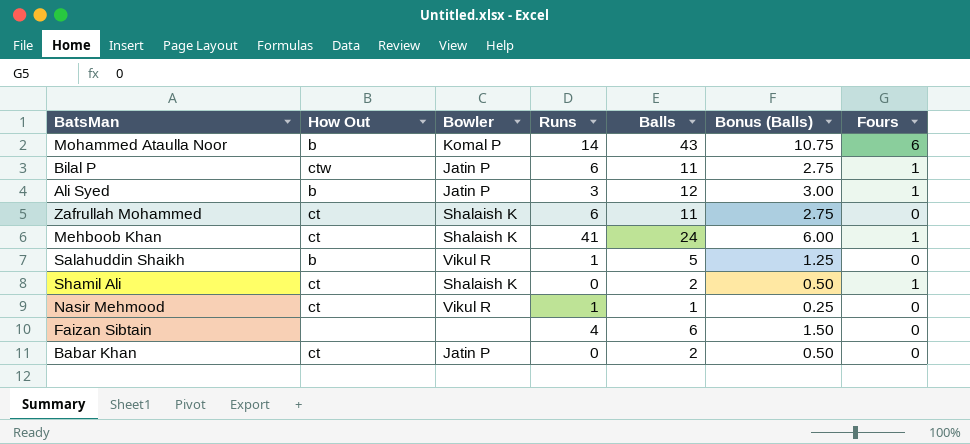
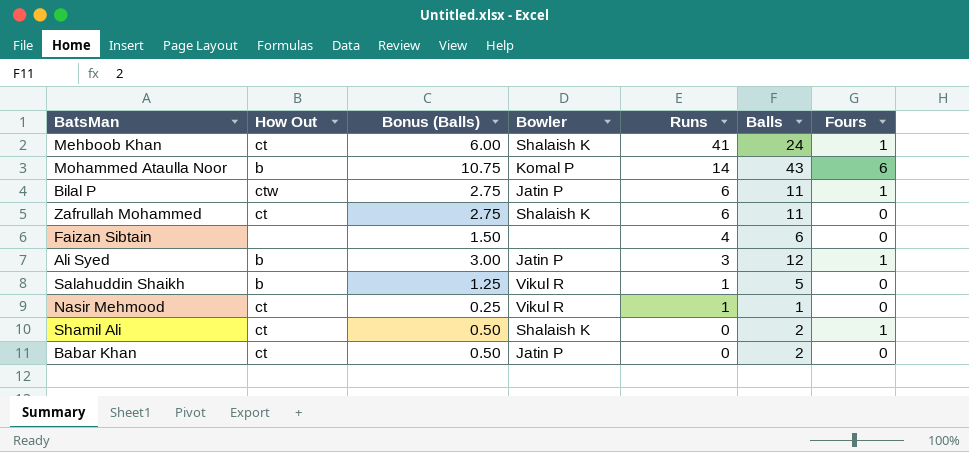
row order: none -> Runs descending
column Bonus (Balls) | position: 6 -> 3

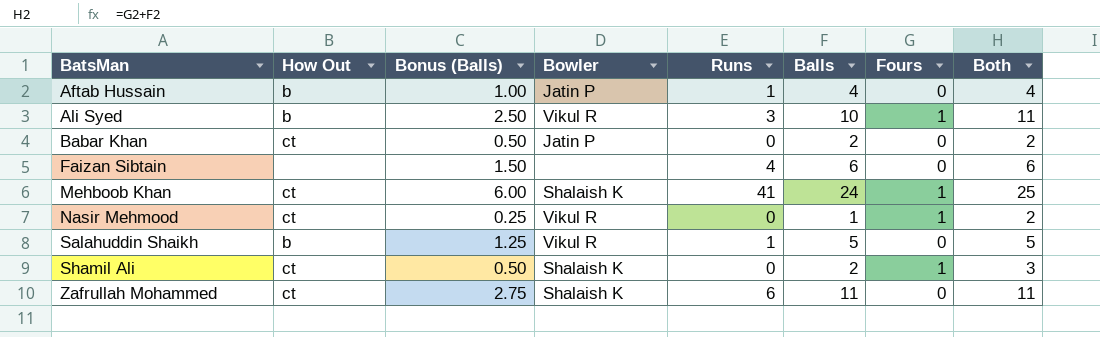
row order: Runs descending -> BatsMan ascending
column Both | formula: none -> [Balls] + [Fours]
row Mohammed Ataulla Noor: b | 10.75 | Komal P | 14 | 43 | 6 -> none
row Bilal P: ctw | 2.75 | Jatin P | 6 | 11 | 1 -> none
row Aftab Hussain: none -> b | 1.00 | Jatin P | 1 | 4 | 0 | 4
Ali Syed | Bonus (Balls): 3.00 -> 2.50
Ali Syed | Bowler: Jatin P -> Vikul R
Ali Syed | Balls: 12 -> 10
Nasir Mehmood | Runs: 1 -> 0
Nasir Mehmood | Fours: 0 -> 1

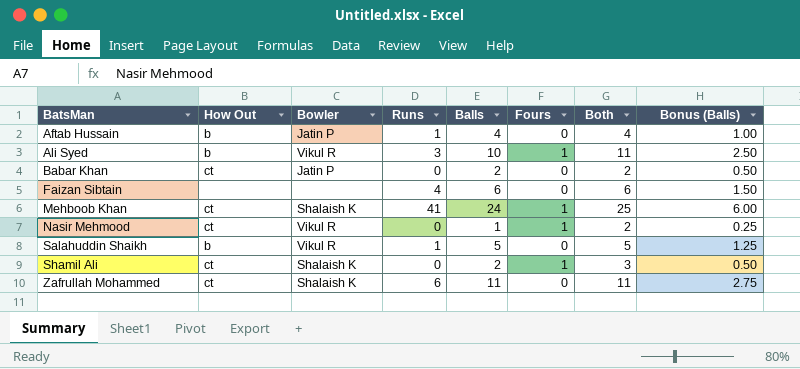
column Bonus (Balls) | position: 3 -> 8

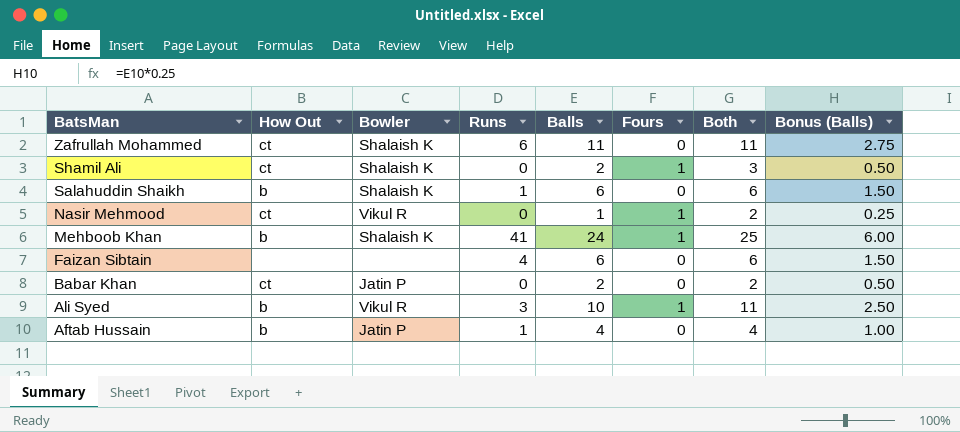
row order: BatsMan ascending -> BatsMan descending
Salahuddin Shaikh | Bowler: Vikul R -> Shalaish K
Salahuddin Shaikh | Balls: 5 -> 6
Salahuddin Shaikh | Both: 5 -> 6
Salahuddin Shaikh | Bonus (Balls): 1.25 -> 1.50
Mehboob Khan | How Out: ct -> b

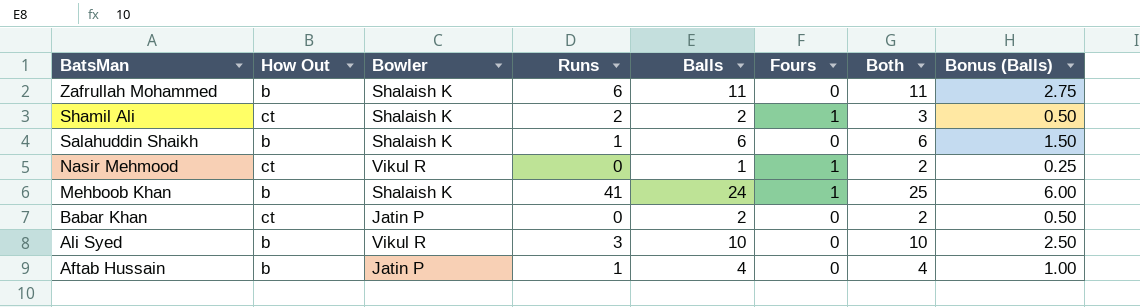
row Faizan Sibtain: none | none | 4 | 6 | 0 | 6 | 1.50 -> none
Zafrullah Mohammed | How Out: ct -> b
Shamil Ali | Runs: 0 -> 2
Ali Syed | Fours: 1 -> 0
Ali Syed | Both: 11 -> 10

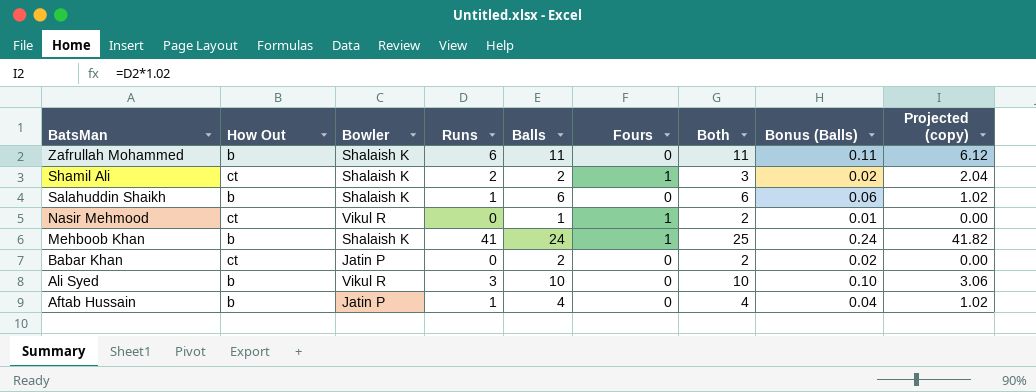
column Bonus (Balls) | formula: [Balls] * 0.25 -> [Balls] * 0.01
column Projected (copy) | formula: none -> [Runs] * 1.02

